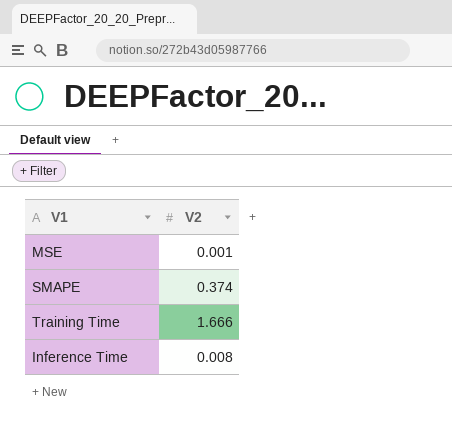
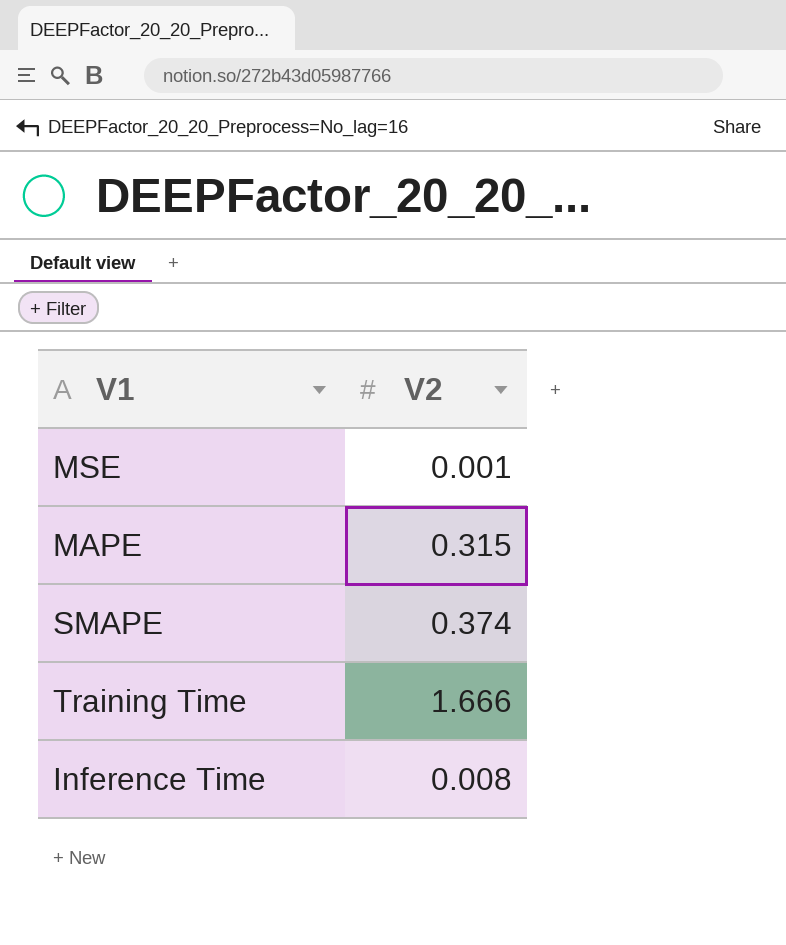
row MAPE: none -> 0.315

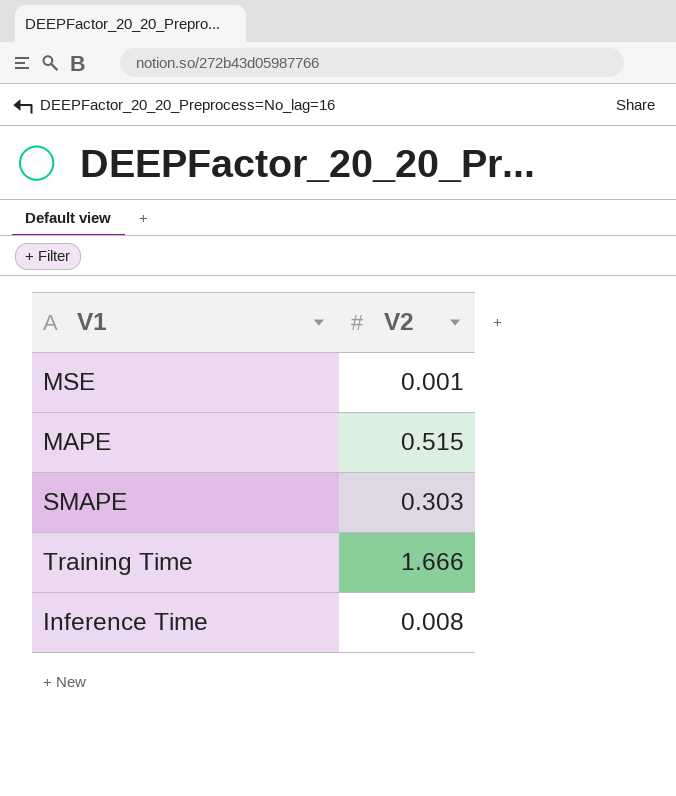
MAPE | V2: 0.315 -> 0.515
SMAPE | V2: 0.374 -> 0.303

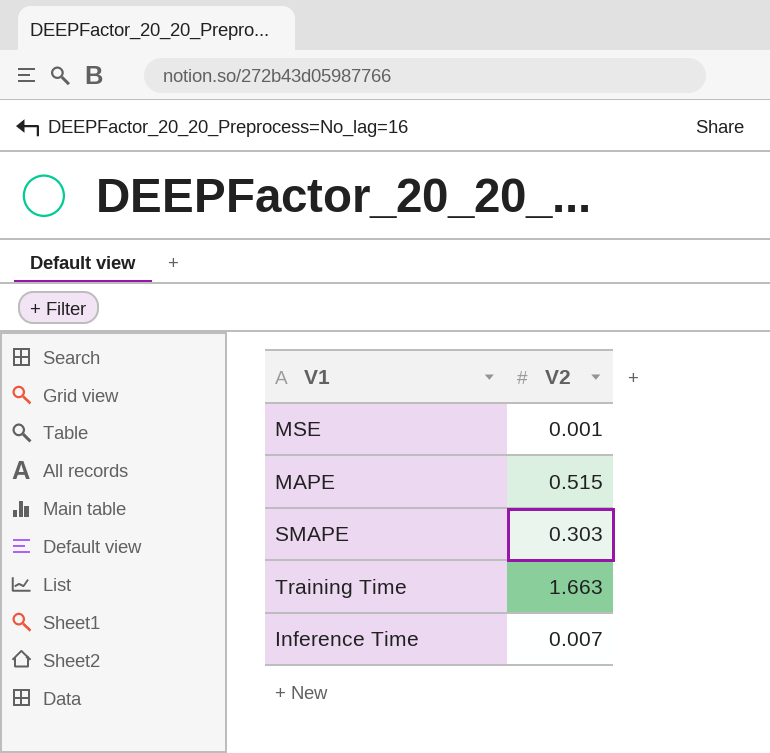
Training Time | V2: 1.666 -> 1.663
Inference Time | V2: 0.008 -> 0.007

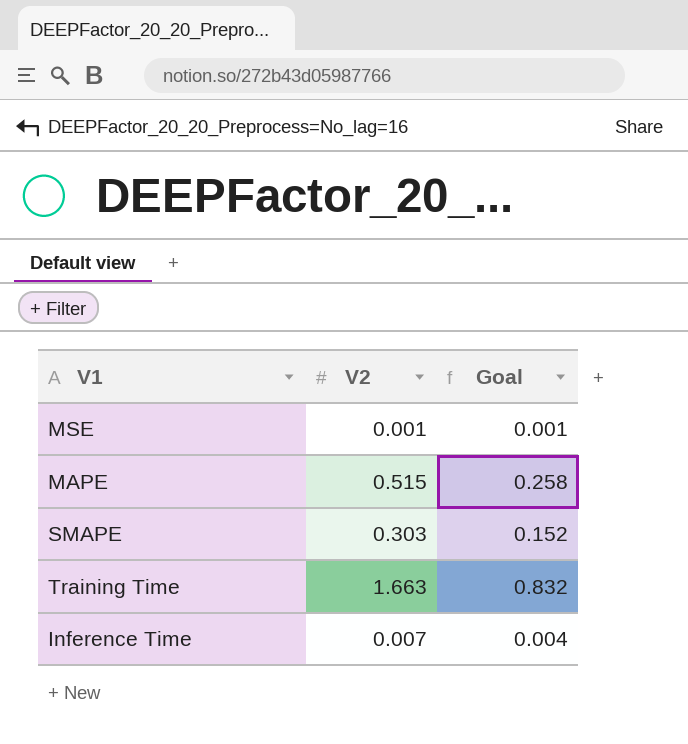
column Goal | formula: none -> [V2] * 0.5

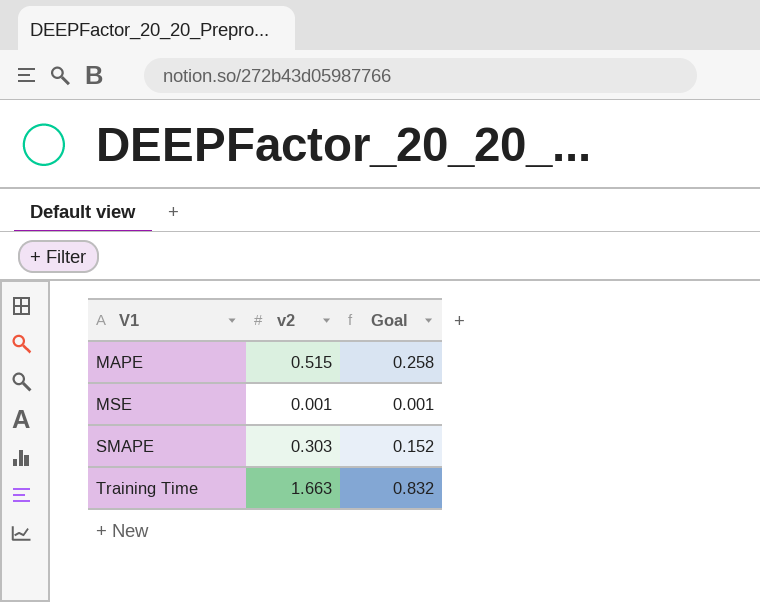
row order: none -> V1 ascending
column name: V2 -> v2
row Inference Time: 0.007 | 0.004 -> none

